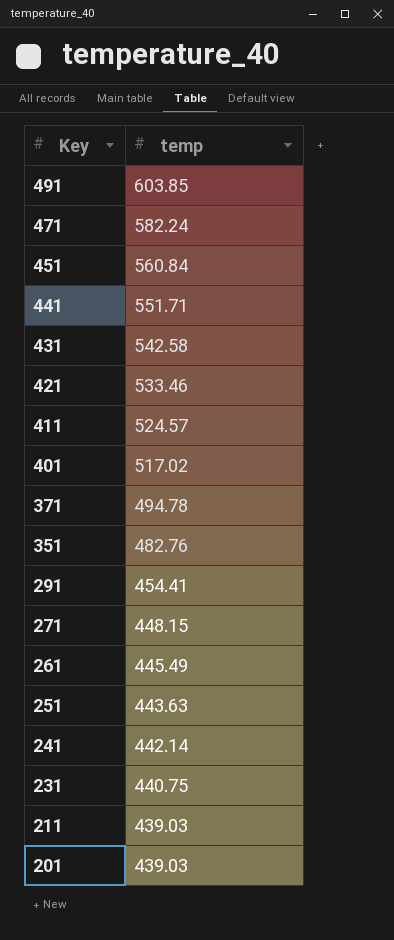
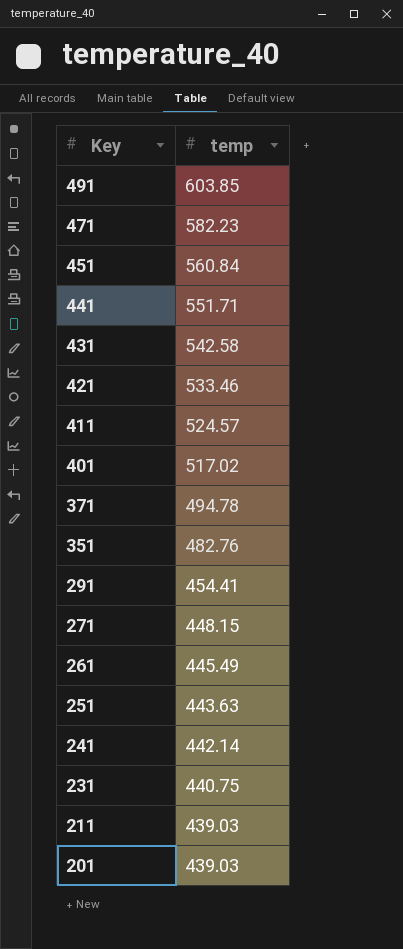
471 | temp: 582.24 -> 582.23

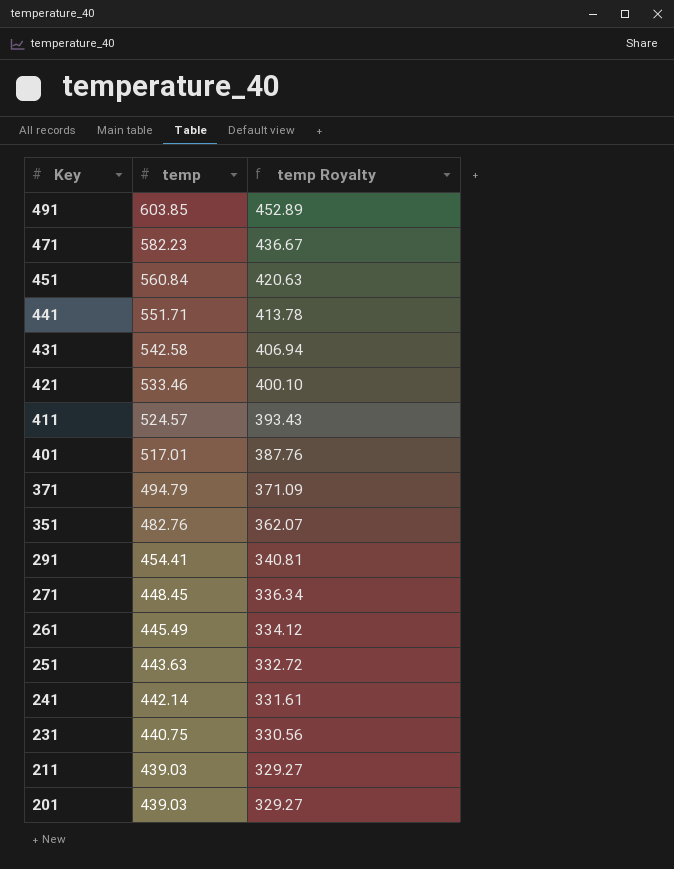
column temp Royalty | formula: none -> [temp] * 0.75
401 | temp: 517.02 -> 517.01
371 | temp: 494.78 -> 494.79
271 | temp: 448.15 -> 448.45

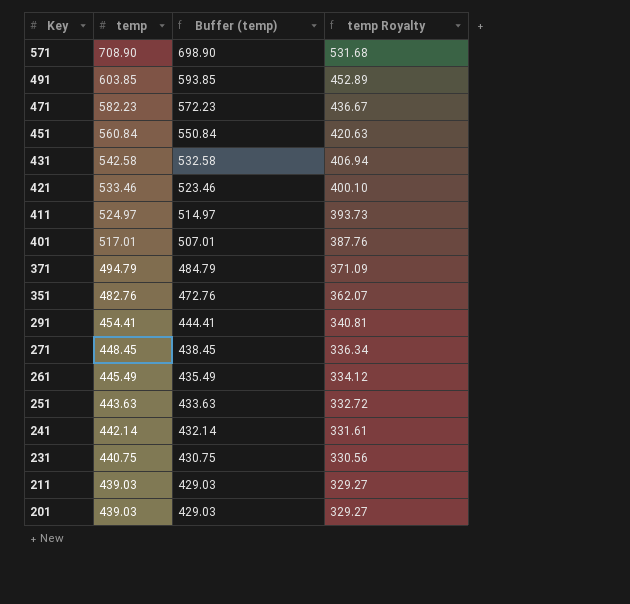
column Buffer (temp) | formula: none -> [temp] - 10
row 441: 551.71 | 413.78 -> none
row 571: none -> 708.90 | 698.90 | 531.68
411 | temp: 524.57 -> 524.97
411 | temp Royalty: 393.43 -> 393.73

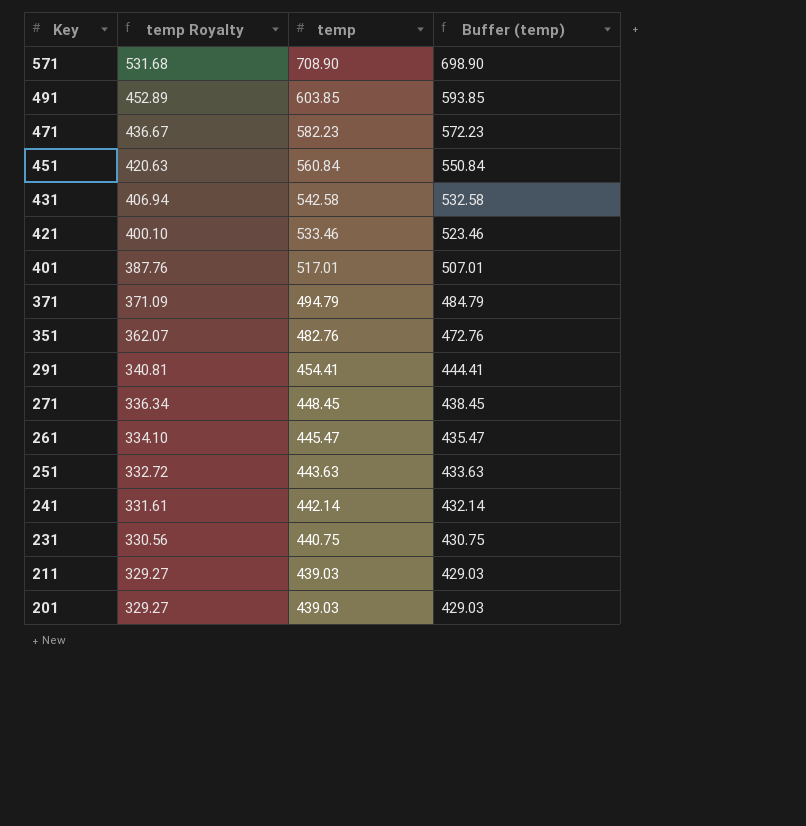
column temp Royalty | position: 4 -> 2
row 411: 524.97 | 514.97 | 393.73 -> none
261 | temp Royalty: 334.12 -> 334.10
261 | temp: 445.49 -> 445.47
261 | Buffer (temp): 435.49 -> 435.47

